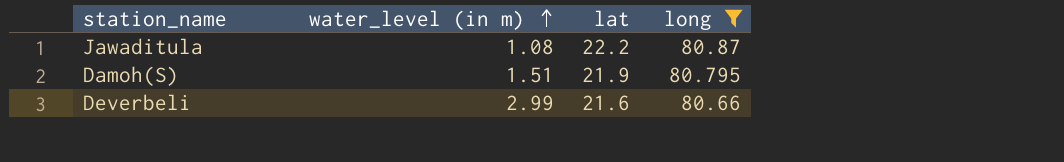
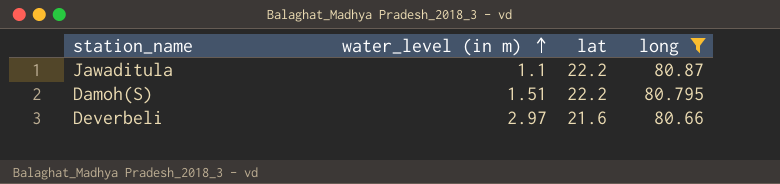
Jawaditula | water_level (in m): 1.08 -> 1.1
Damoh(S) | lat: 21.9 -> 22.2
Deverbeli | water_level (in m): 2.99 -> 2.97

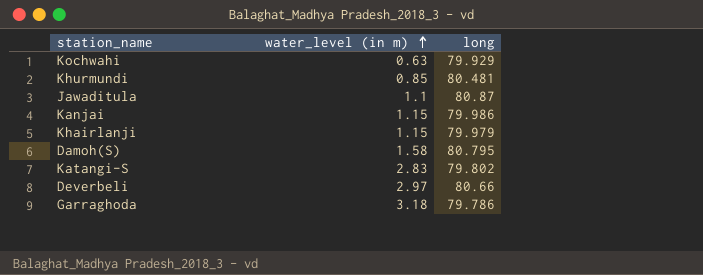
filter: long >= 80.66 -> none
column lat | position: 3 -> none
Damoh(S) | water_level (in m): 1.51 -> 1.58

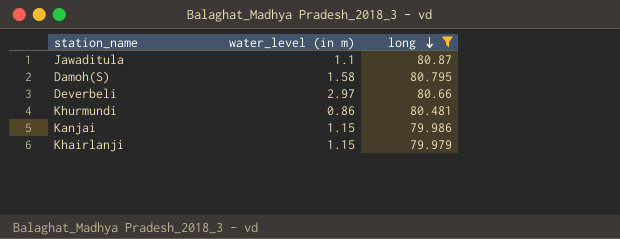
filter: none -> long >= 79.979
row order: water_level (in m) ascending -> long descending
Khurmundi | water_level (in m): 0.85 -> 0.86

